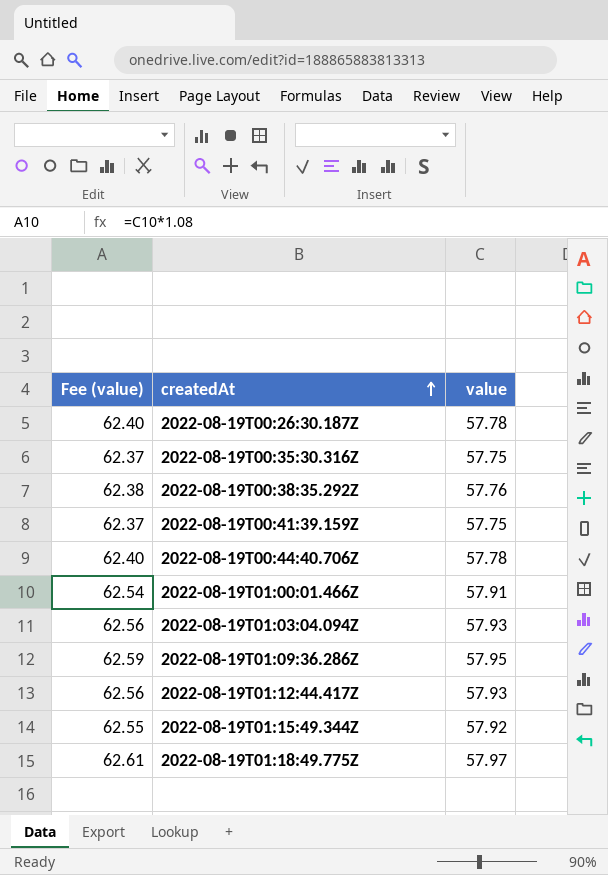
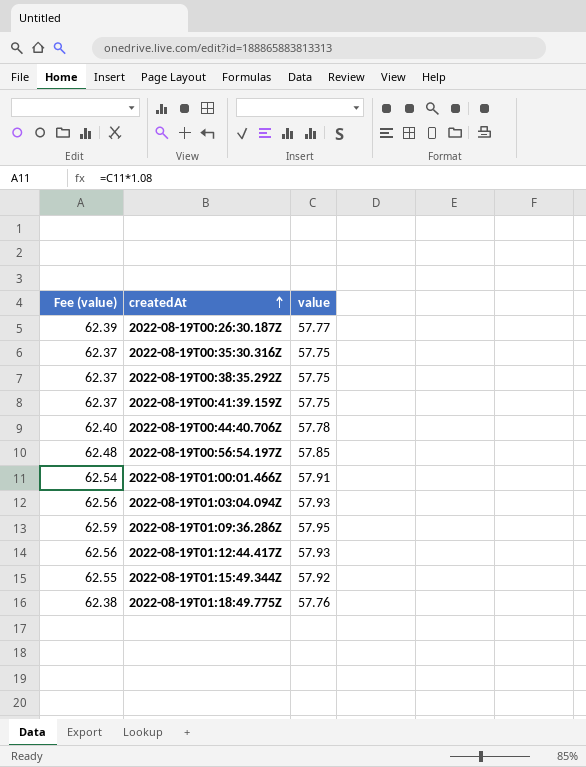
2022-08-19T00:26:30.187Z | Fee (value): 62.40 -> 62.39
2022-08-19T00:26:30.187Z | value: 57.78 -> 57.77
2022-08-19T00:38:35.292Z | Fee (value): 62.38 -> 62.37
2022-08-19T00:38:35.292Z | value: 57.76 -> 57.75
row 2022-08-19T00:56:54.197Z: none -> 62.48 | 57.85
2022-08-19T01:18:49.775Z | Fee (value): 62.61 -> 62.38
2022-08-19T01:18:49.775Z | value: 57.97 -> 57.76

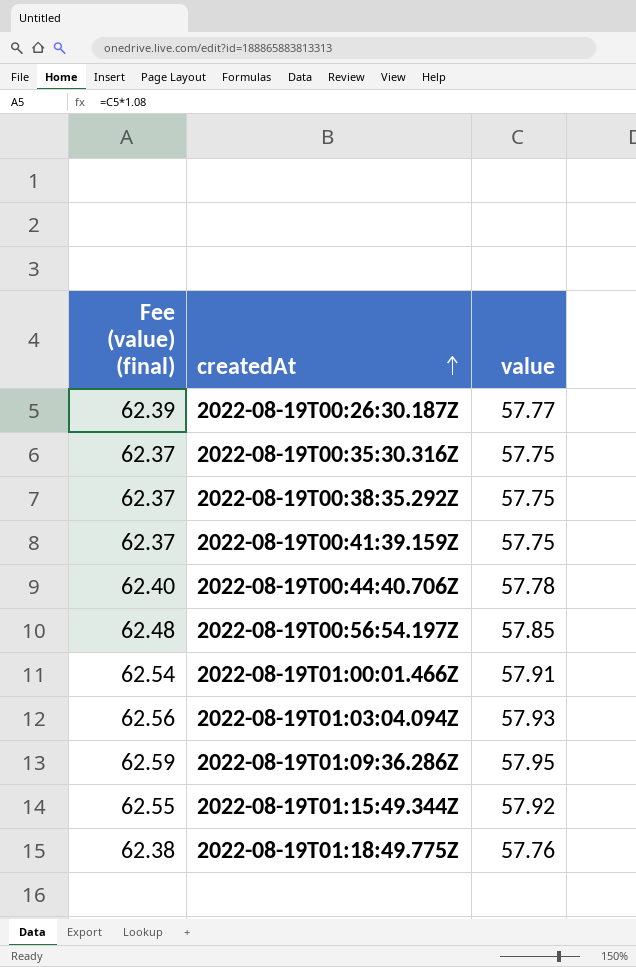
column name: Fee (value) -> Fee (value) (final)
row 2022-08-19T01:12:44.417Z: 62.56 | 57.93 -> none

